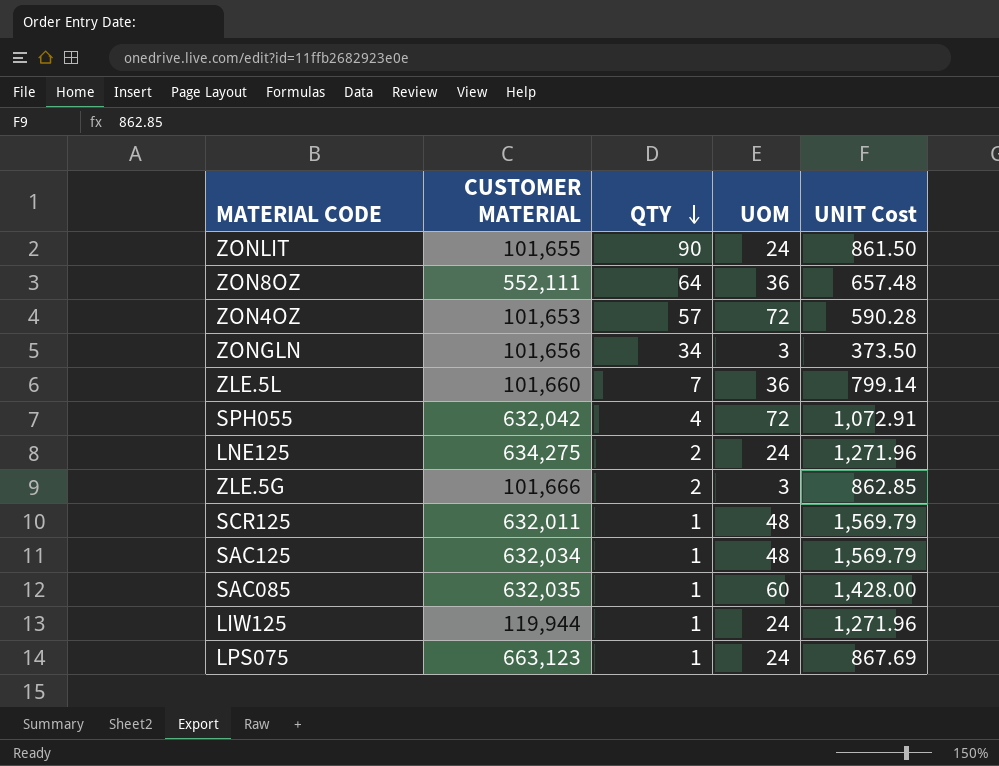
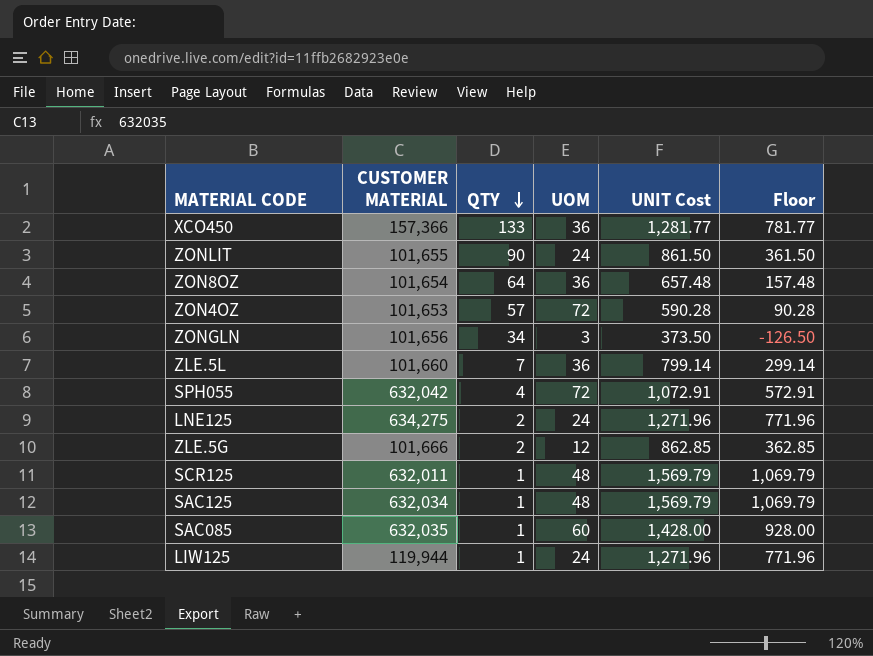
column Floor | formula: none -> [UNIT Cost] - 500
row LPS075: 663,123 | 1 | 24 | 867.69 -> none
row XCO450: none -> 157,366 | 133 | 36 | 1,281.77 | 781.77
ZON8OZ | CUSTOMER MATERIAL: 552,111 -> 101,654
ZLE.5G | UOM: 3 -> 12

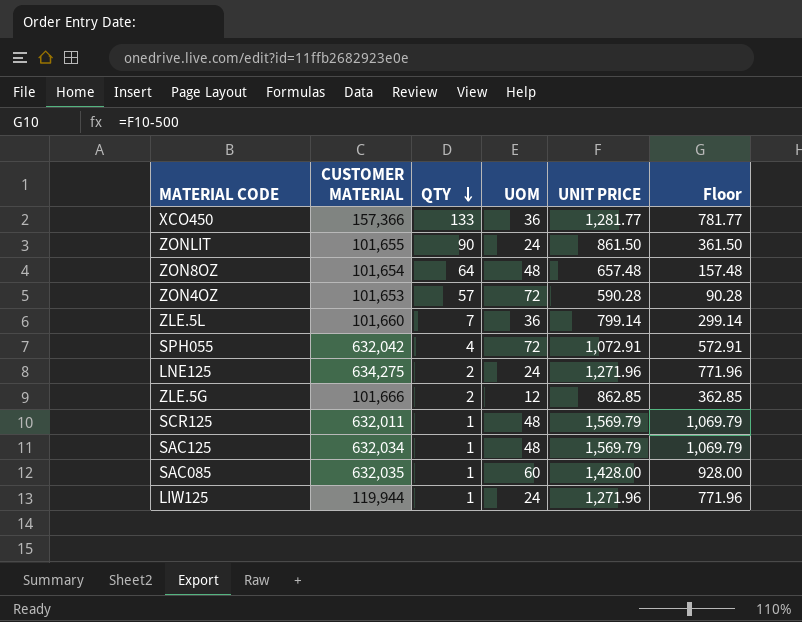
column name: UNIT Cost -> UNIT PRICE
row ZONGLN: 101,656 | 34 | 3 | 373.50 | -126.50 -> none
ZON8OZ | UOM: 36 -> 48

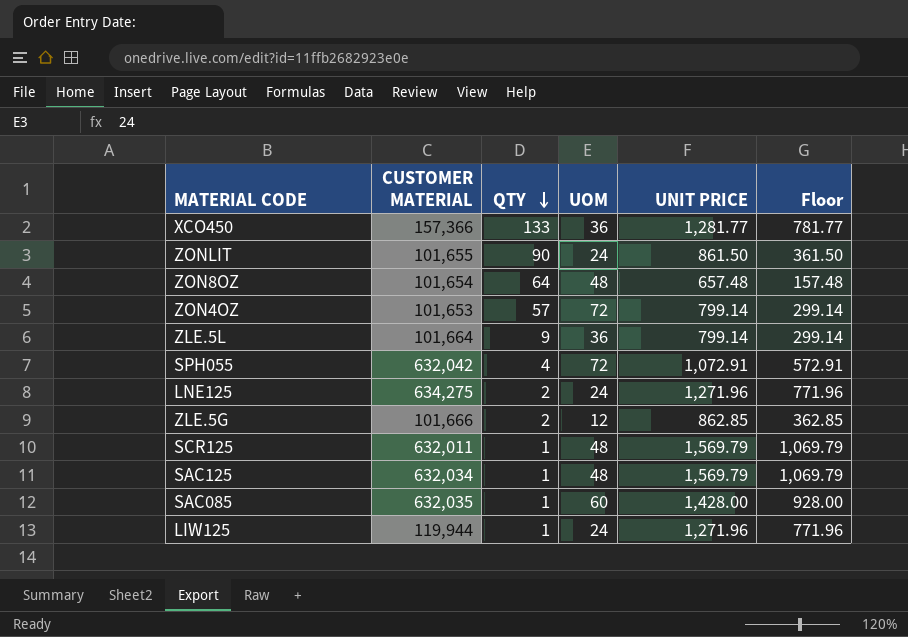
ZON4OZ | UNIT PRICE: 590.28 -> 799.14
ZON4OZ | Floor: 90.28 -> 299.14
ZLE.5L | CUSTOMER MATERIAL: 101,660 -> 101,664
ZLE.5L | QTY: 7 -> 9

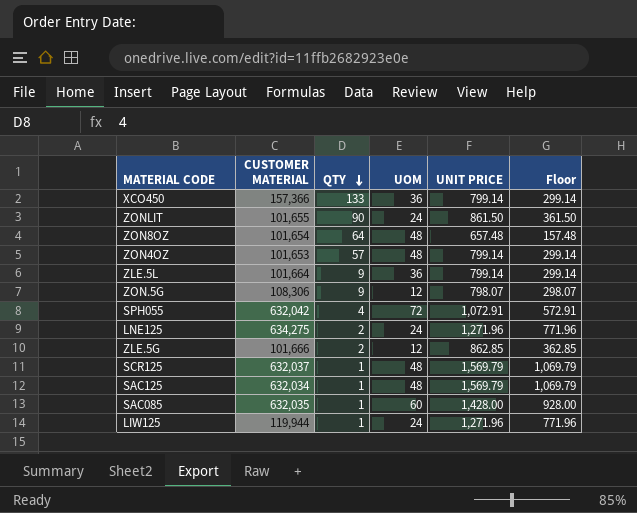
XCO450 | UNIT PRICE: 1,281.77 -> 799.14
XCO450 | Floor: 781.77 -> 299.14
ZON4OZ | UOM: 72 -> 48
row ZON.5G: none -> 108,306 | 9 | 12 | 798.07 | 298.07
SCR125 | CUSTOMER MATERIAL: 632,011 -> 632,037

